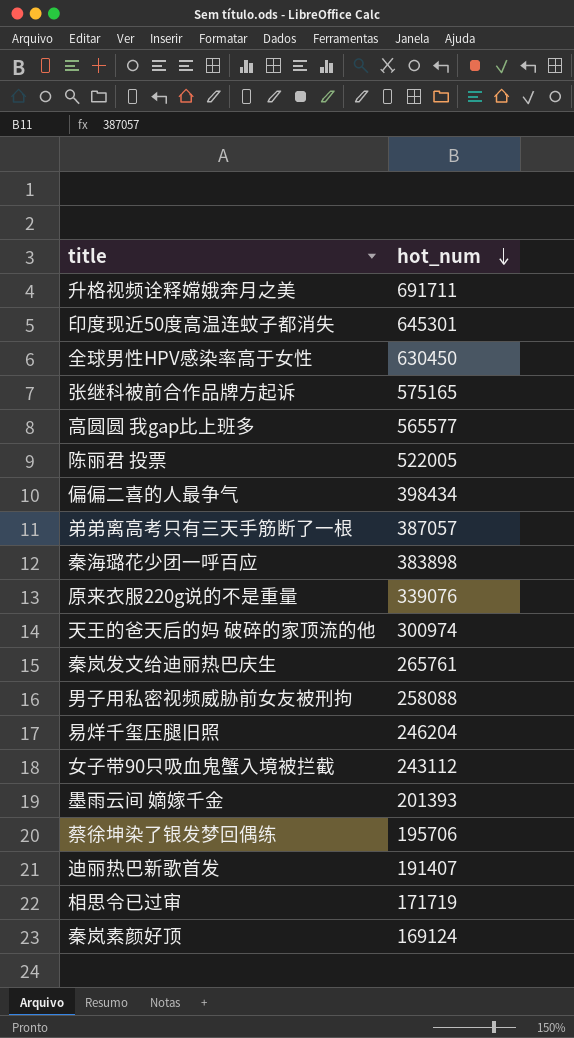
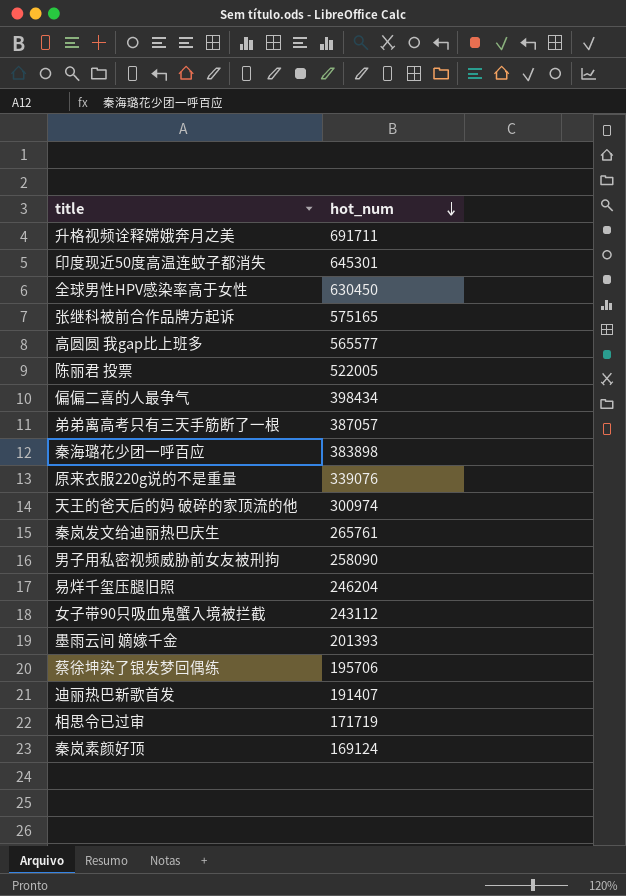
男子用私密视频威胁前女友被刑拘 | hot_num: 258088 -> 258090

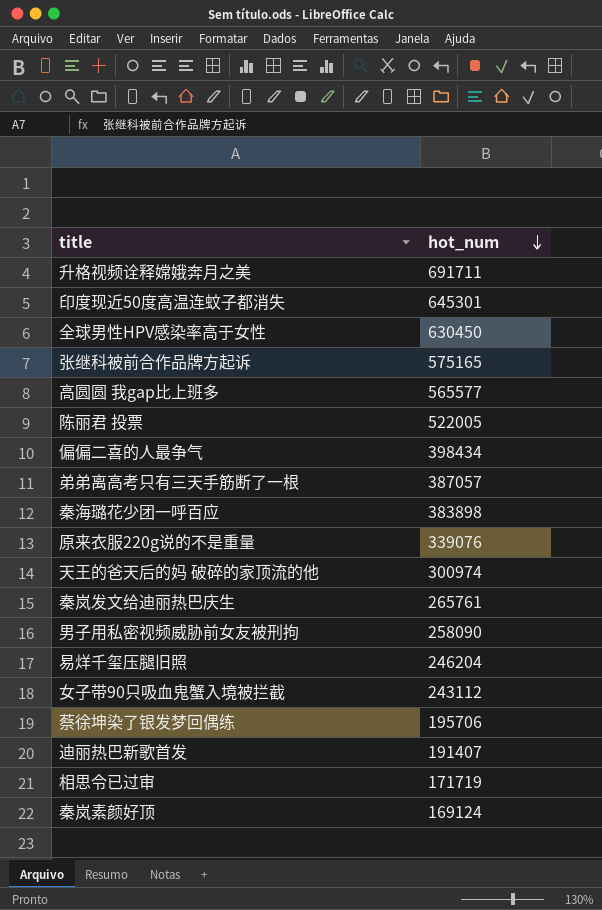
row 墨雨云间 嫡嫁千金: 201393 -> none

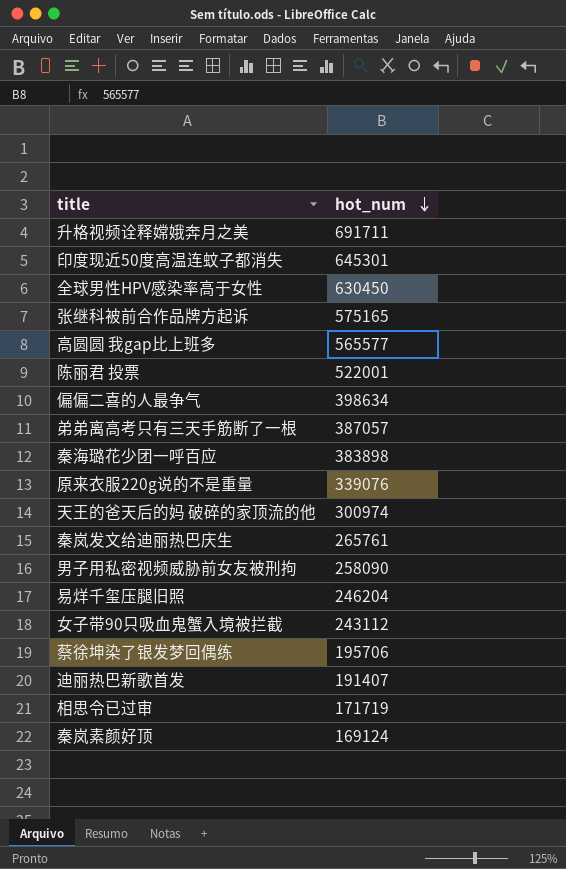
陈丽君 投票 | hot_num: 522005 -> 522001
偏偏二喜的人最争气 | hot_num: 398434 -> 398634

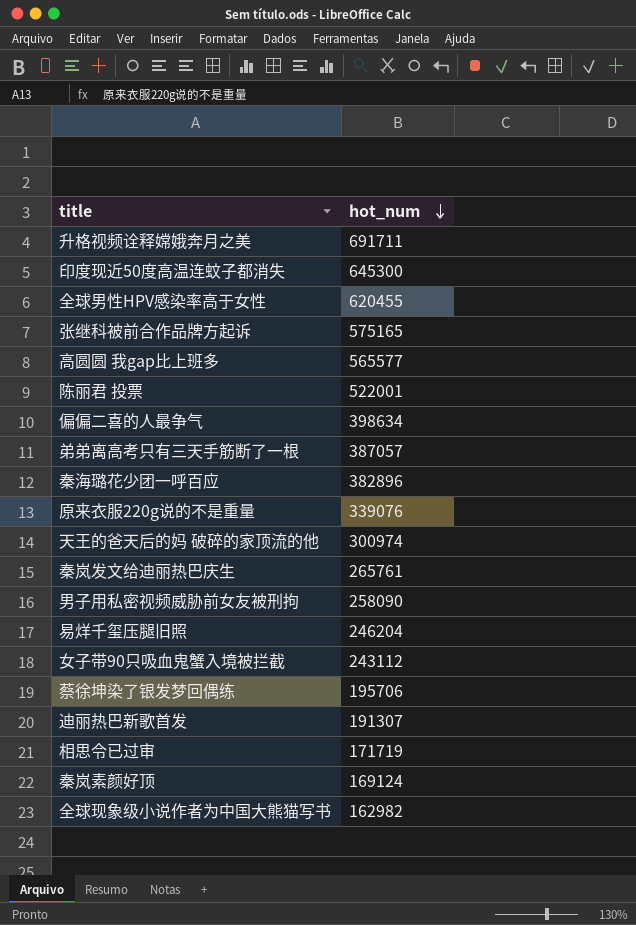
印度现近50度高温连蚊子都消失 | hot_num: 645301 -> 645300
全球男性HPV感染率高于女性 | hot_num: 630450 -> 620455
秦海璐花少团一呼百应 | hot_num: 383898 -> 382896
迪丽热巴新歌首发 | hot_num: 191407 -> 191307
row 全球现象级小说作者为中国大熊猫写书: none -> 162982

